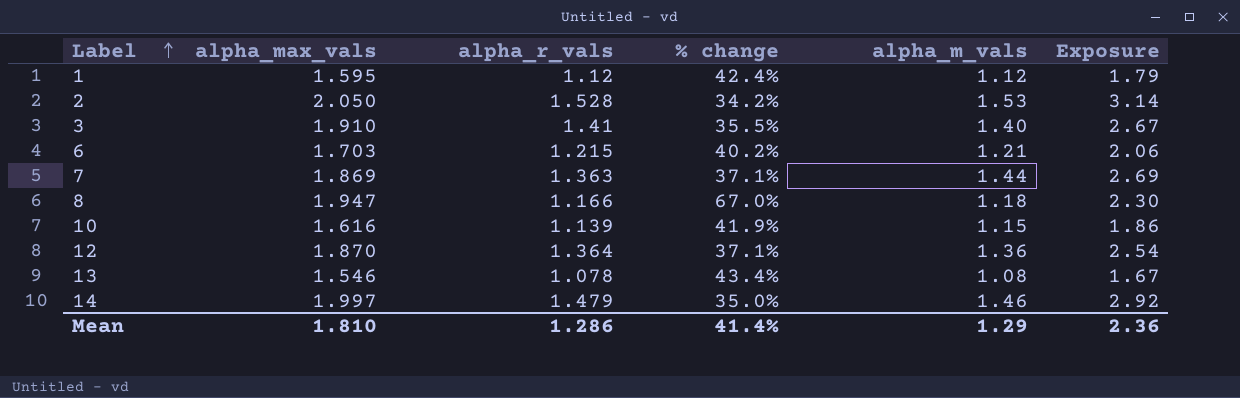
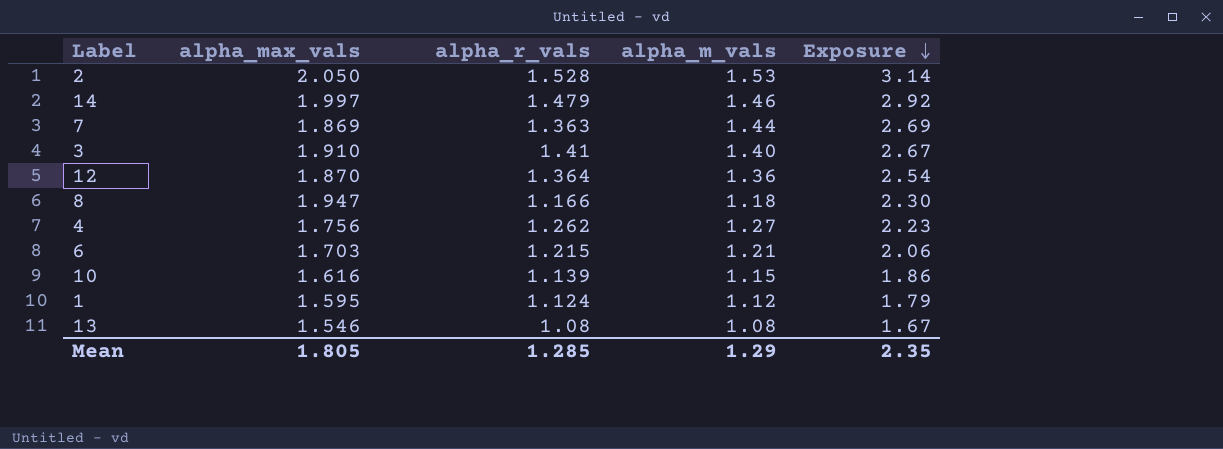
row order: Label ascending -> Exposure descending
column % change | formula: ([alpha_max_vals] - [alpha_r_vals]) / [alpha_r_vals] -> none
row 4: none -> 1.756 | 1.262 | 1.27 | 2.23
1 | alpha_r_vals: 1.12 -> 1.124
13 | alpha_r_vals: 1.078 -> 1.08
Mean | alpha_max_vals: 1.810 -> 1.805
Mean | alpha_r_vals: 1.286 -> 1.285
Mean | Exposure: 2.36 -> 2.35

